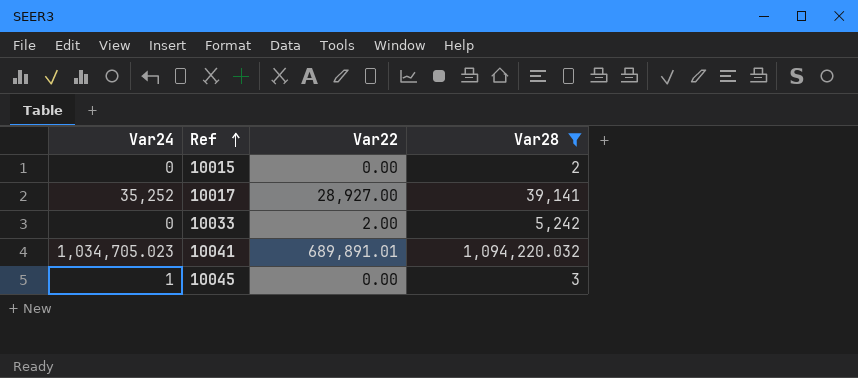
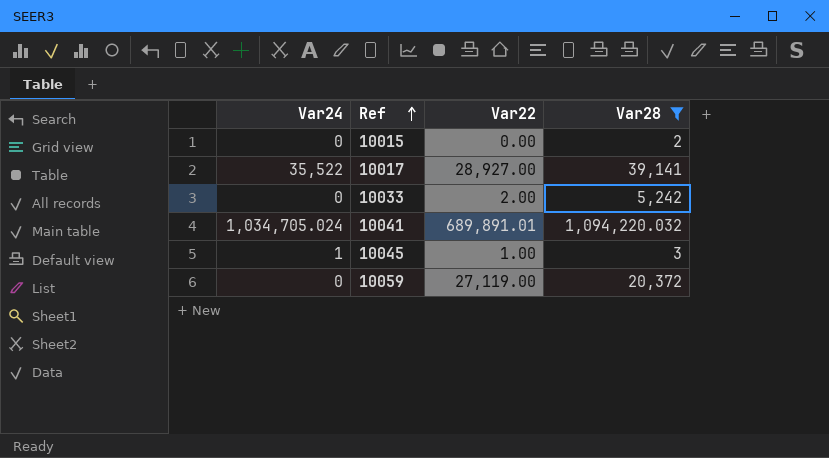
10017 | Var24: 35,252 -> 35,522
10041 | Var24: 1,034,705.023 -> 1,034,705.024
10045 | Var22: 0.00 -> 1.00
row 10059: none -> 0 | 27,119.00 | 20,372

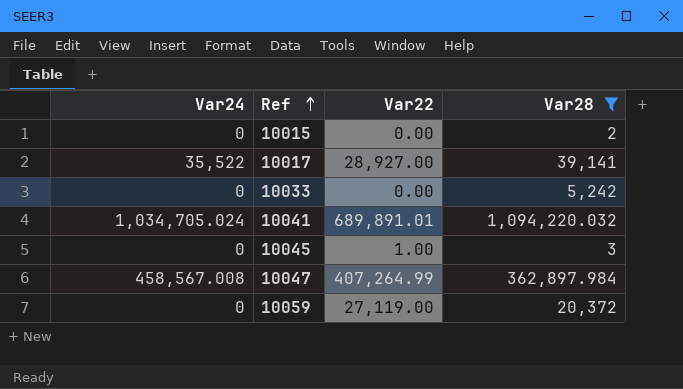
10033 | Var22: 2.00 -> 0.00
10045 | Var24: 1 -> 0
row 10047: none -> 458,567.008 | 407,264.99 | 362,897.984

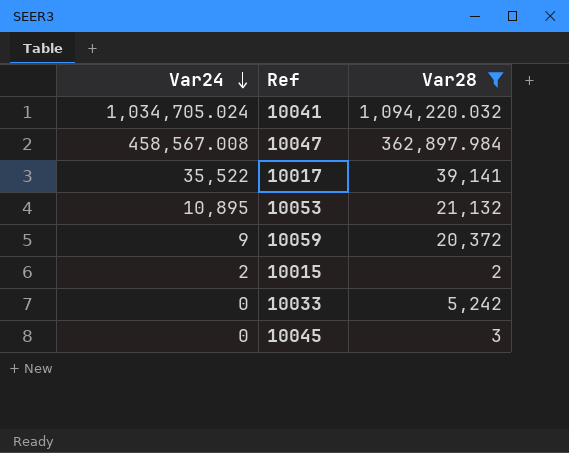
row order: Ref ascending -> Var24 descending
column Var22 | position: 3 -> none
row 10053: none -> 10,895 | 21,132
10059 | Var24: 0 -> 9
10015 | Var24: 0 -> 2

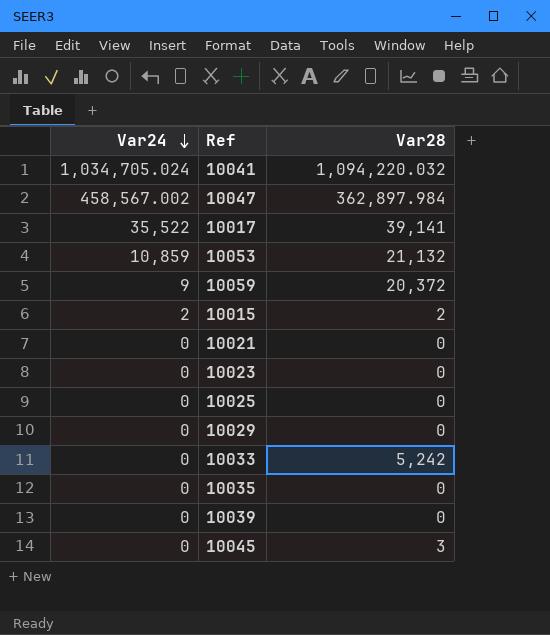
filter: Var28 != 0 -> none
10047 | Var24: 458,567.008 -> 458,567.002
10053 | Var24: 10,895 -> 10,859

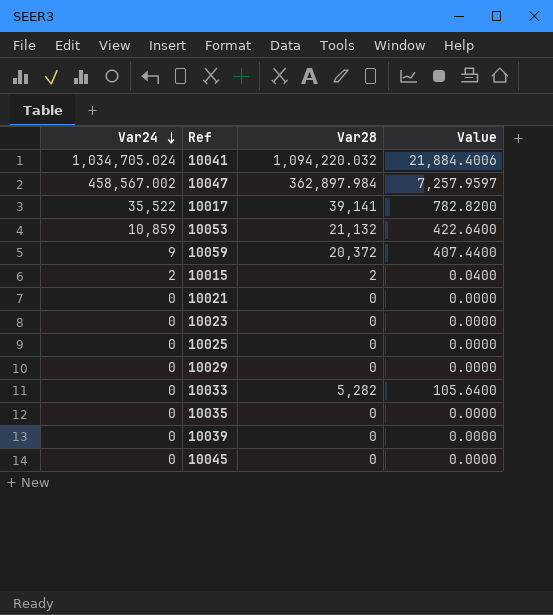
column Value | formula: none -> [Var28] * 0.02
10033 | Var28: 5,242 -> 5,282
10045 | Var28: 3 -> 0

